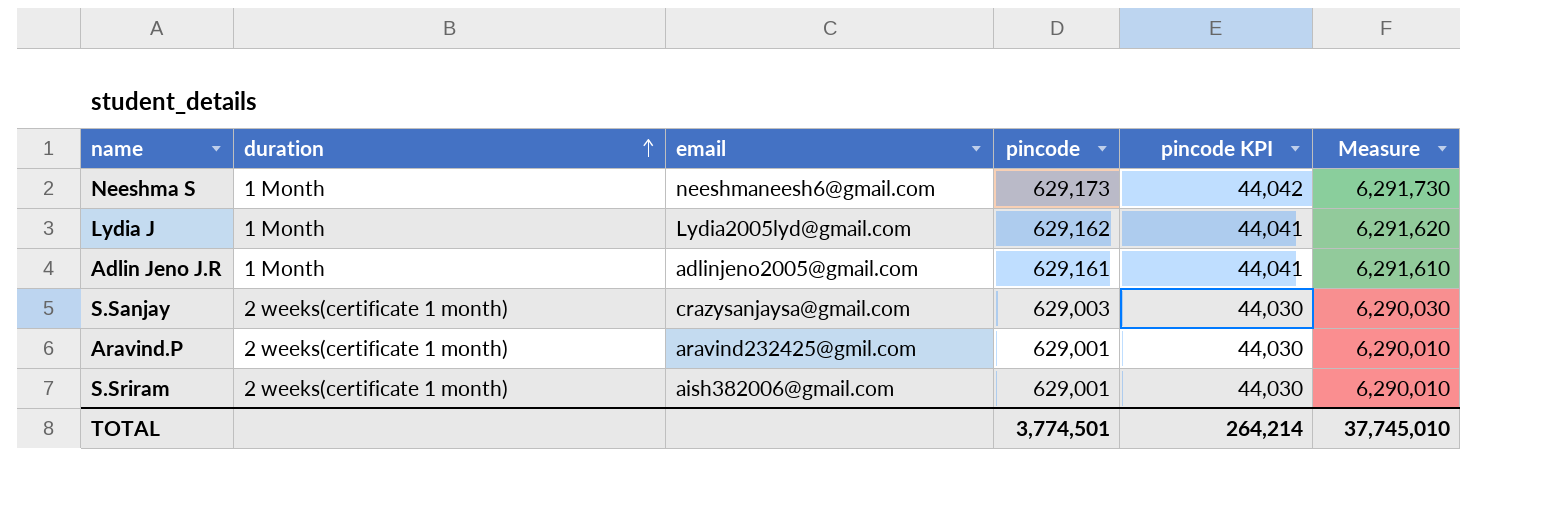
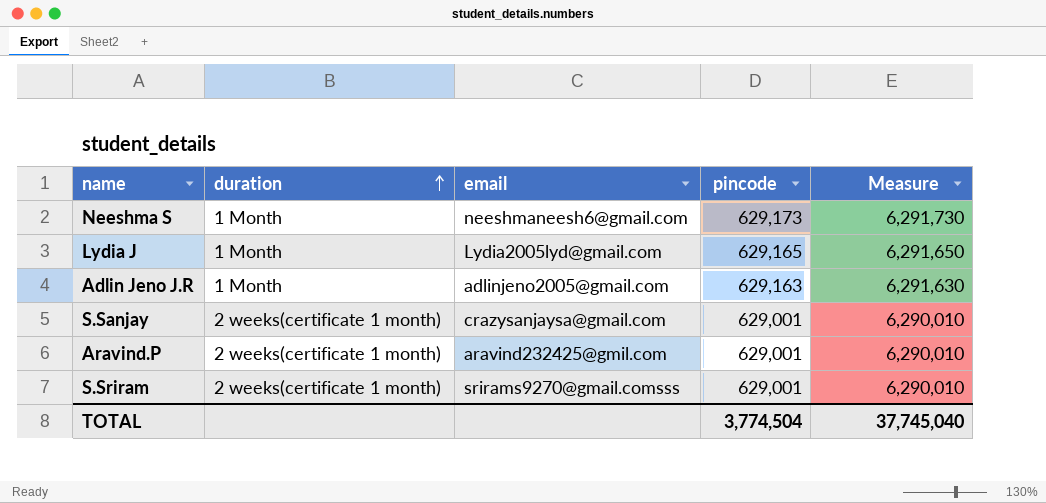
column pincode KPI | formula: [pincode] * 0.07 -> none
Lydia J | pincode: 629,162 -> 629,165
Lydia J | Measure: 6,291,620 -> 6,291,650
Adlin Jeno J.R | pincode: 629,161 -> 629,163
Adlin Jeno J.R | Measure: 6,291,610 -> 6,291,630
S.Sanjay | pincode: 629,003 -> 629,001
S.Sanjay | Measure: 6,290,030 -> 6,290,010
S.Sriram | email: aish382006@gmail.com -> srirams9270@gmail.comsss
TOTAL | pincode: 3,774,501 -> 3,774,504
TOTAL | Measure: 37,745,010 -> 37,745,040

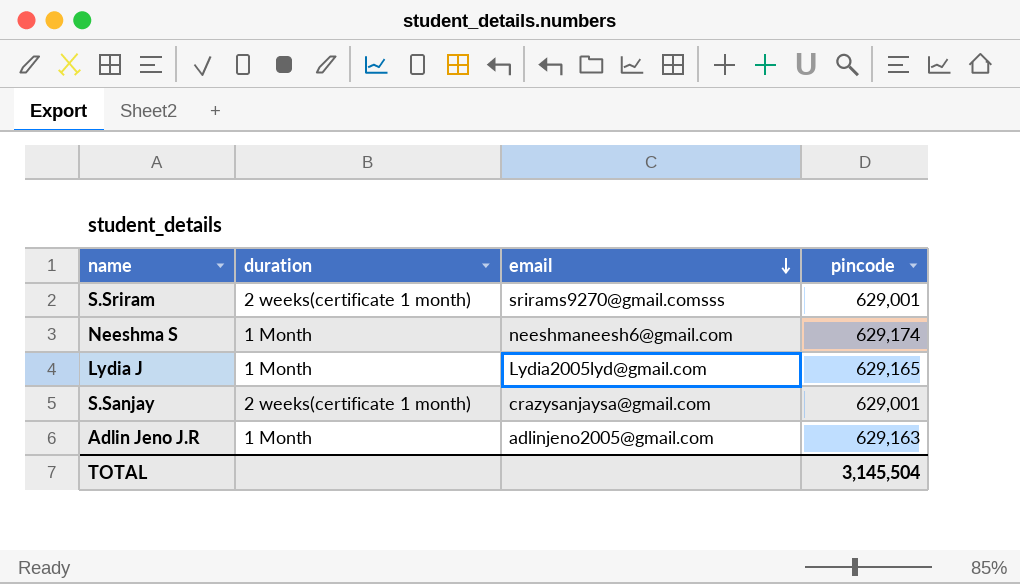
row order: duration ascending -> email descending
column Measure | formula: [pincode] * 10 -> none
row Aravind.P: 2 weeks(certificate 1 month) | aravind232425@gmil.com | 629,001 | 6,290,010 -> none
Neeshma S | pincode: 629,173 -> 629,174
TOTAL | pincode: 3,774,504 -> 3,145,504

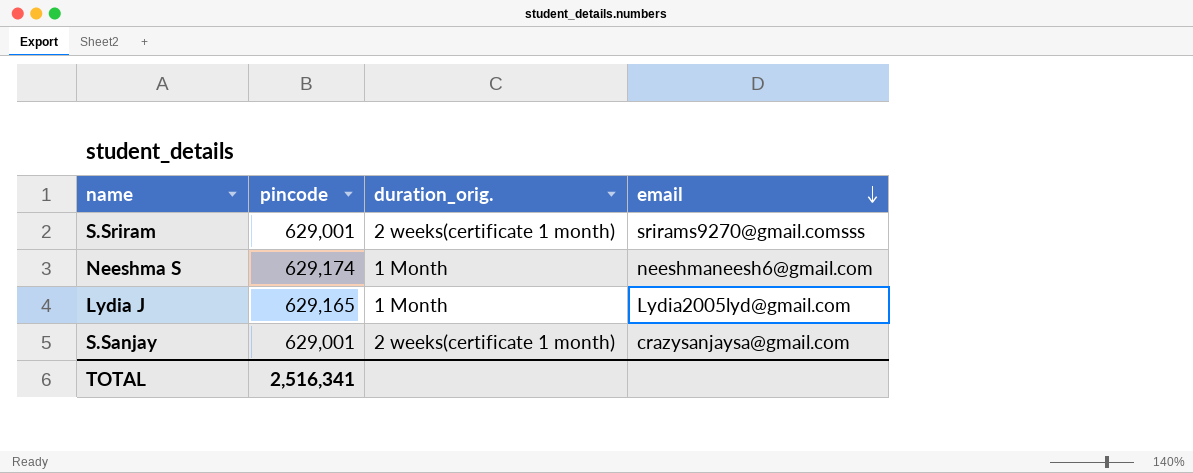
column pincode | position: 4 -> 2
column name: duration -> duration_orig.
row Adlin Jeno J.R: 1 Month | adlinjeno2005@gmail.com | 629,163 -> none
TOTAL | pincode: 3,145,504 -> 2,516,341

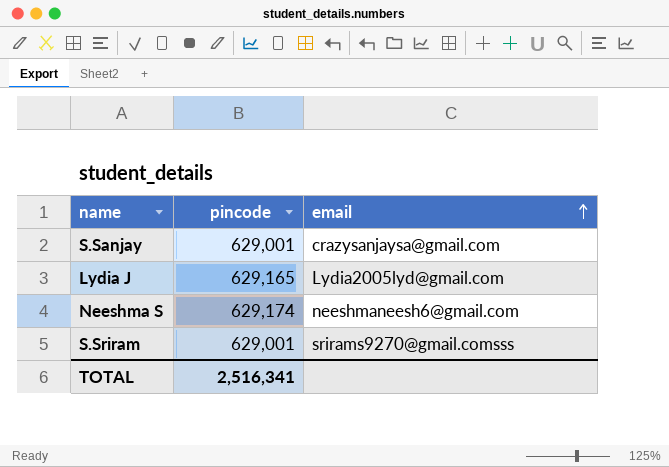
row order: email descending -> email ascending
column duration_orig. | position: 3 -> none

